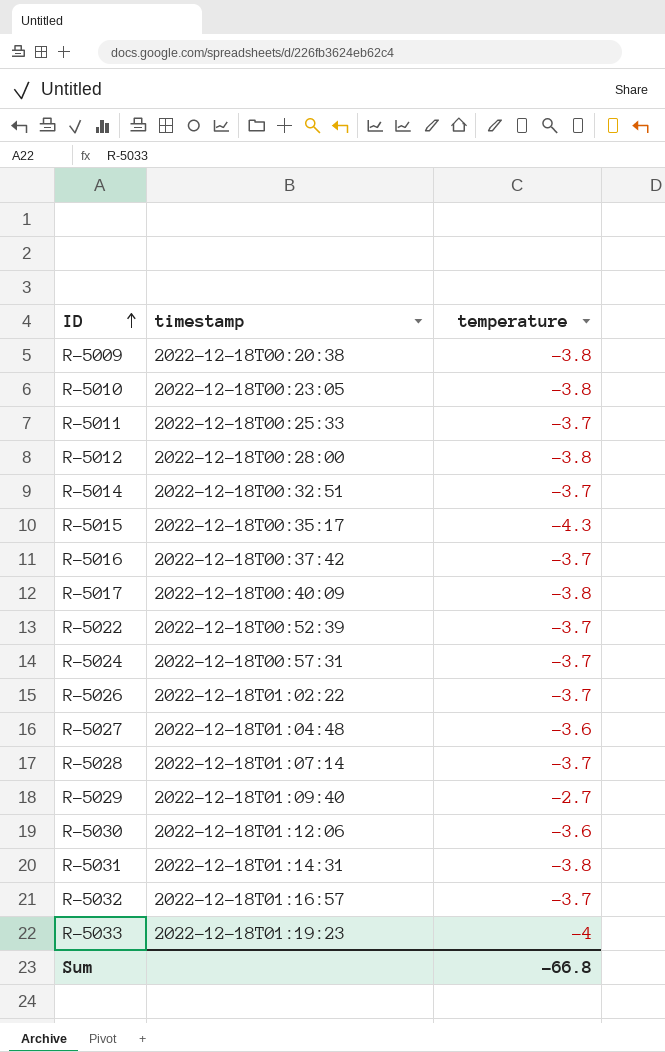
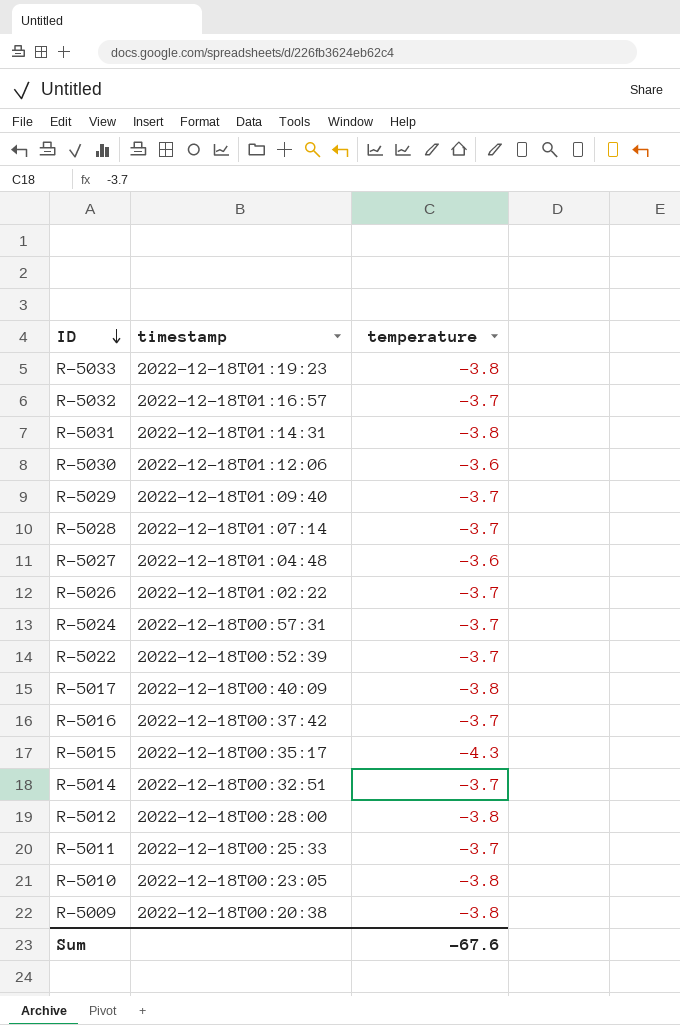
row order: ID ascending -> ID descending
R-5033 | temperature: -4 -> -3.8
R-5029 | temperature: -2.7 -> -3.7
Sum | temperature: -66.8 -> -67.6

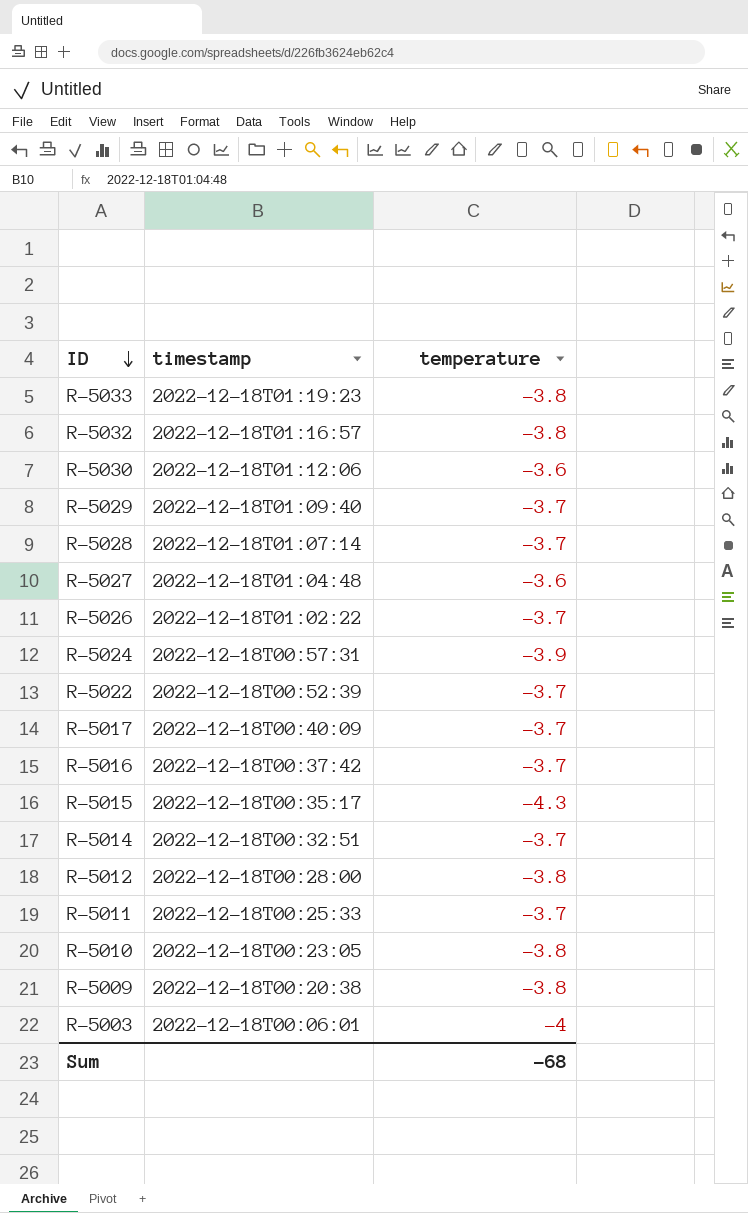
row R-5031: 2022-12-18T01:14:31 | -3.8 -> none
R-5032 | temperature: -3.7 -> -3.8
R-5024 | temperature: -3.7 -> -3.9
R-5017 | temperature: -3.8 -> -3.7
row R-5003: none -> 2022-12-18T00:06:01 | -4
Sum | temperature: -67.6 -> -68

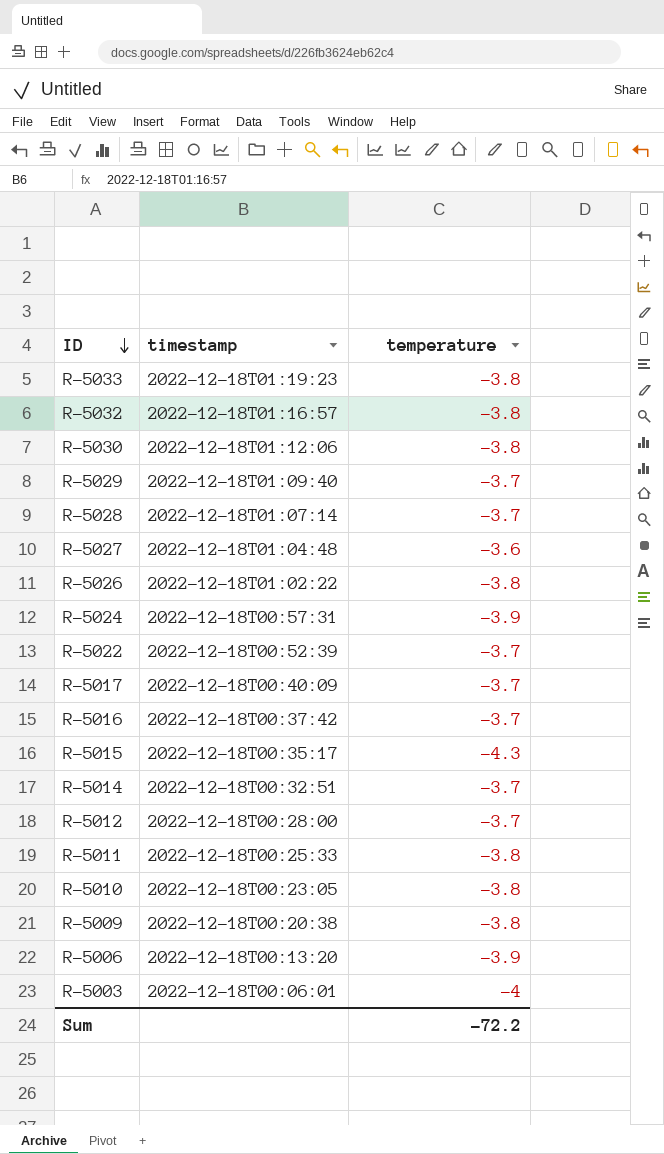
R-5030 | temperature: -3.6 -> -3.8
R-5026 | temperature: -3.7 -> -3.8
R-5012 | temperature: -3.8 -> -3.7
R-5011 | temperature: -3.7 -> -3.8
row R-5006: none -> 2022-12-18T00:13:20 | -3.9
Sum | temperature: -68 -> -72.2

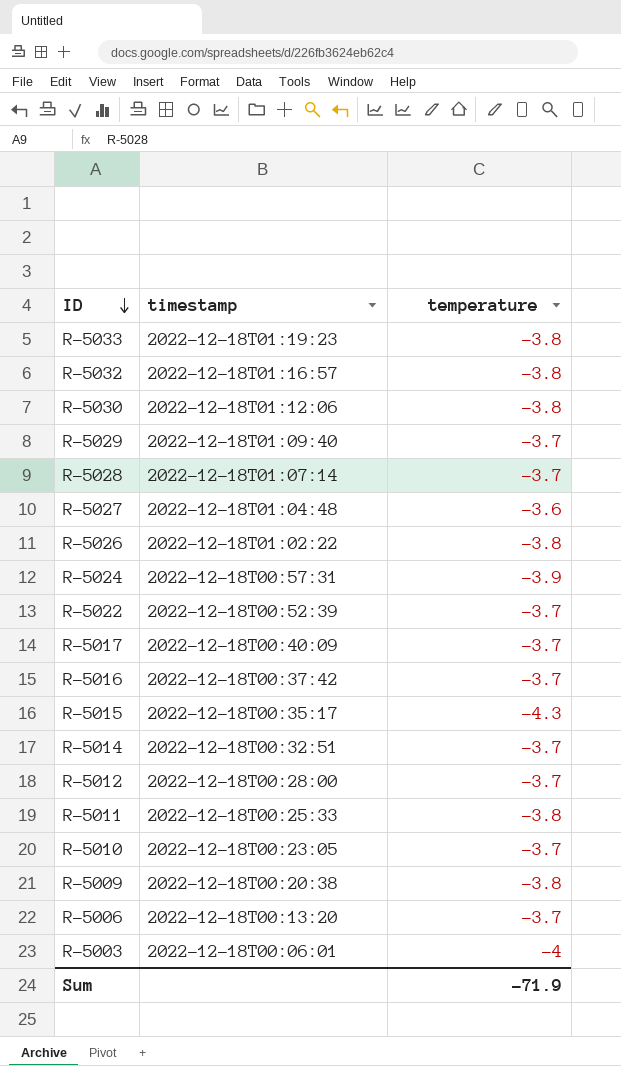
R-5010 | temperature: -3.8 -> -3.7
R-5006 | temperature: -3.9 -> -3.7
Sum | temperature: -72.2 -> -71.9

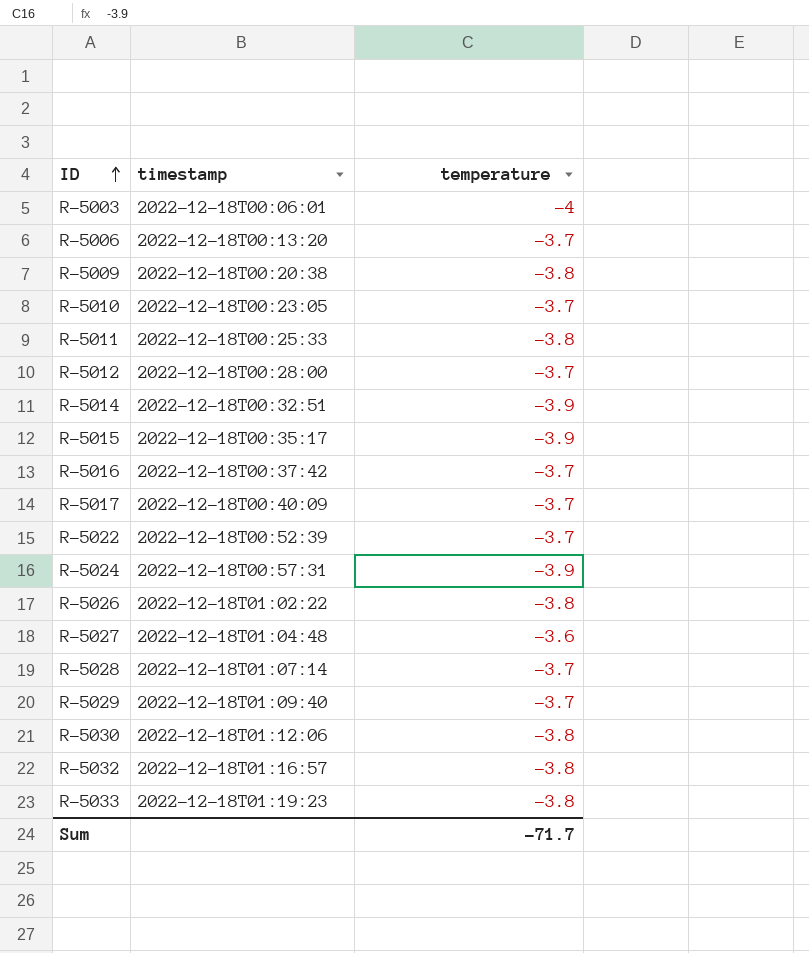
row order: ID descending -> ID ascending
R-5014 | temperature: -3.7 -> -3.9
R-5015 | temperature: -4.3 -> -3.9
Sum | temperature: -71.9 -> -71.7

